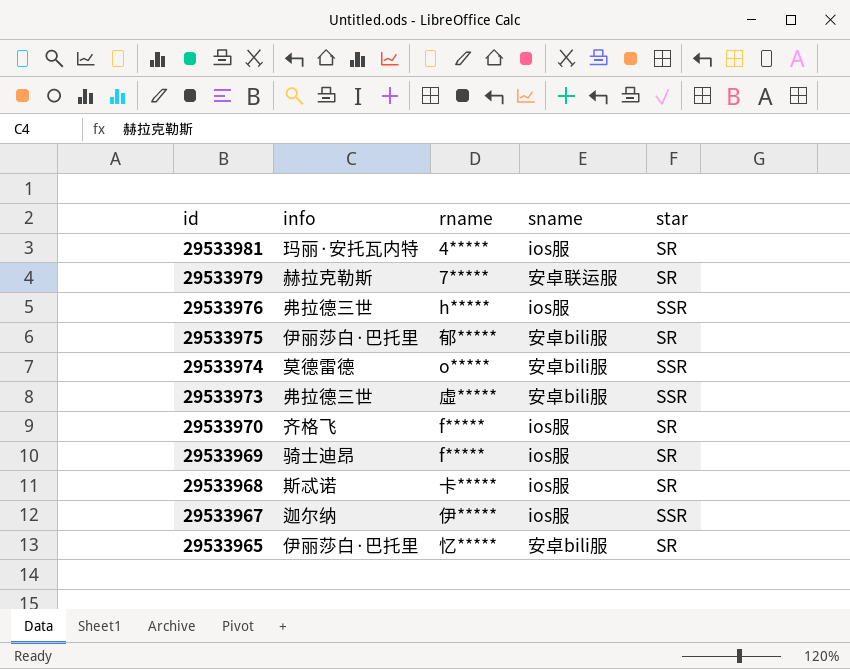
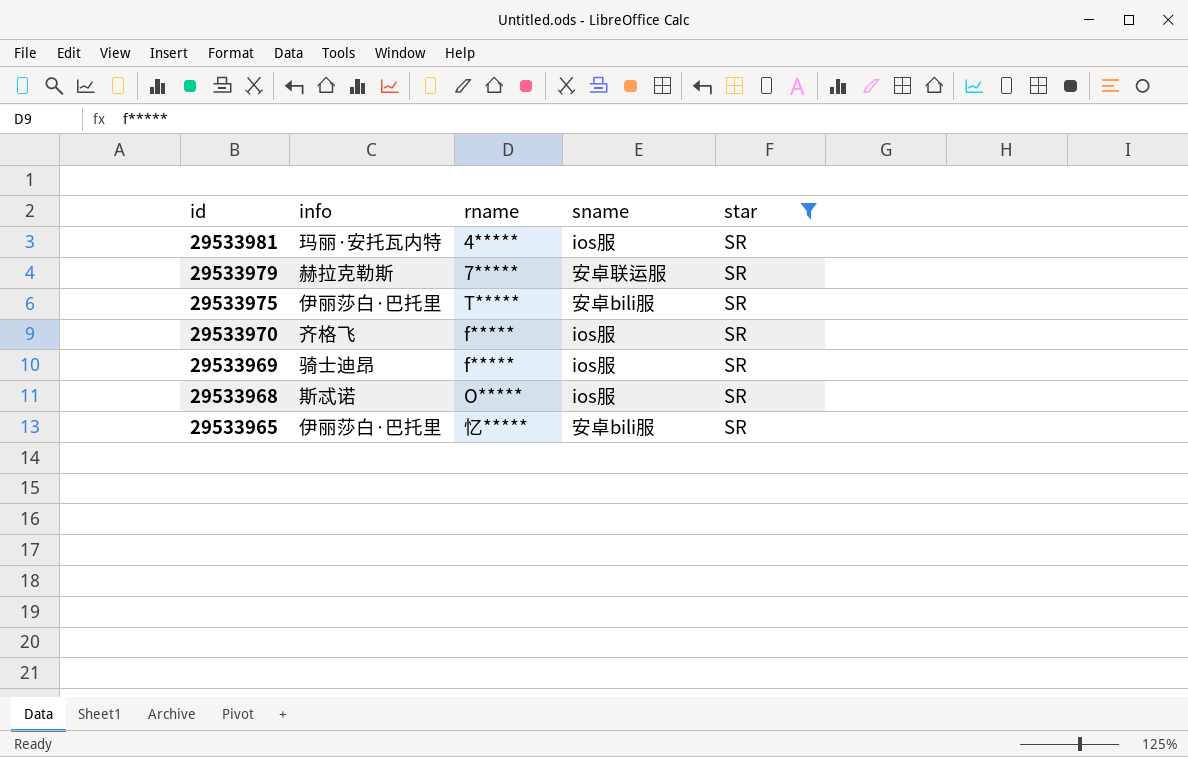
filter: none -> star = SR
29533975 | rname: 郁***** -> T*****
29533968 | rname: 卡***** -> O*****

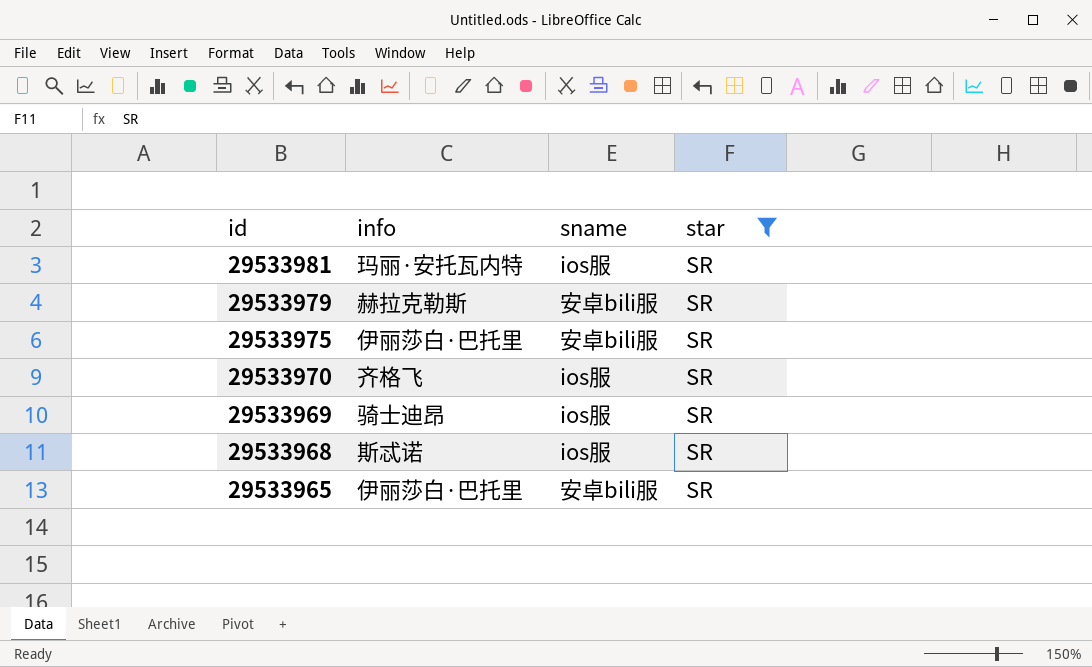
column rname | position: 3 -> none
29533979 | sname: 安卓联运服 -> 安卓bili服

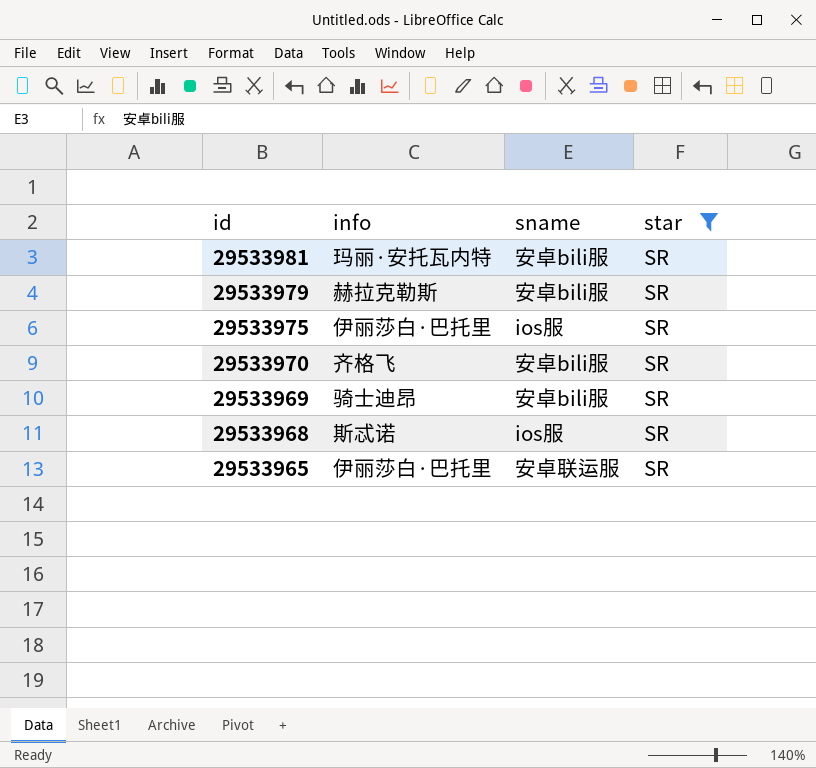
29533981 | sname: ios服 -> 安卓bili服
29533975 | sname: 安卓bili服 -> ios服
29533970 | sname: ios服 -> 安卓bili服
29533969 | sname: ios服 -> 安卓bili服
29533965 | sname: 安卓bili服 -> 安卓联运服

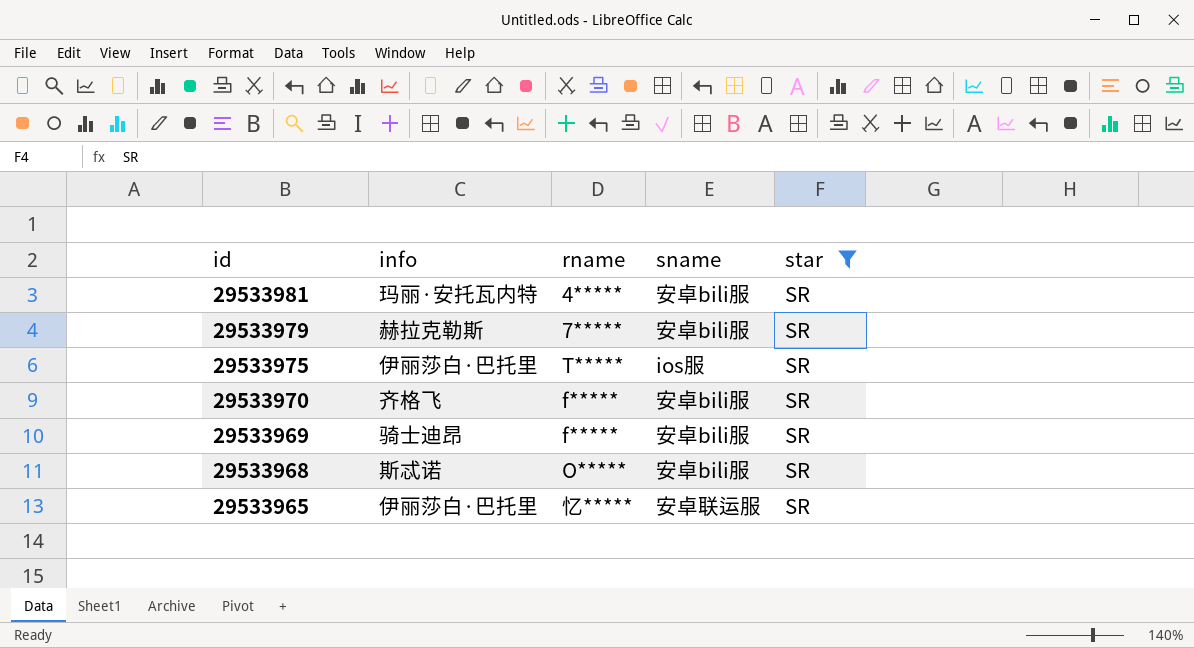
column rname | position: none -> 3
29533968 | sname: ios服 -> 安卓bili服

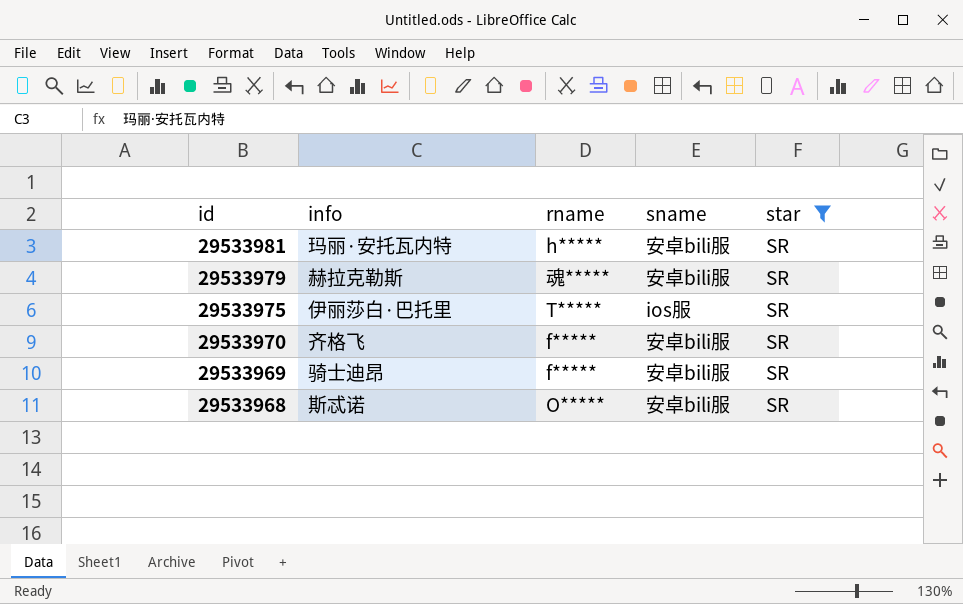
row 29533965: 伊丽莎白·巴托里 | 忆***** | 安卓联运服 | SR -> none
29533981 | rname: 4***** -> h*****
29533979 | rname: 7***** -> 魂*****

